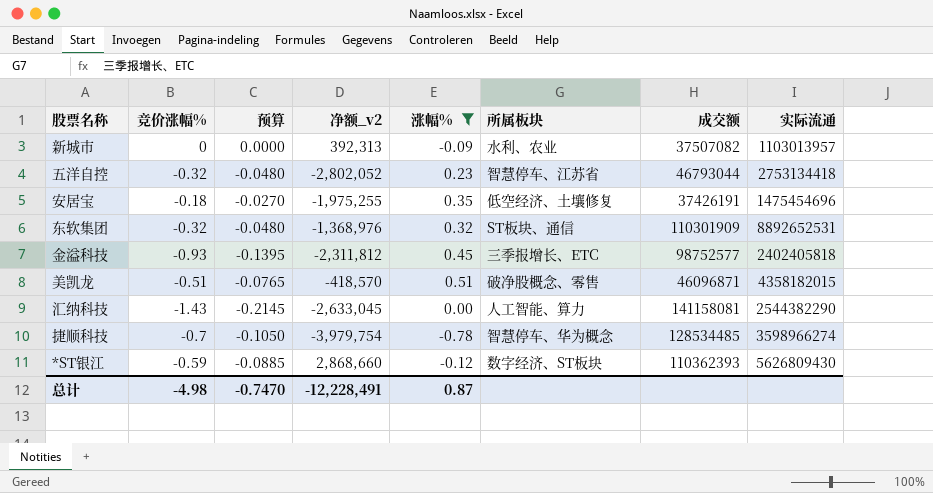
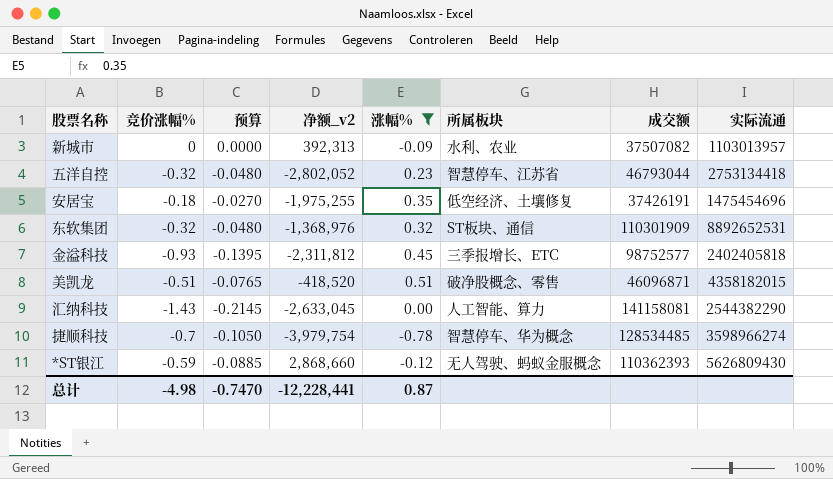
美凯龙 | 净额_v2: -418,570 -> -418,520
*ST银江 | 所属板块: 数字经济、ST板块 -> 无人驾驶、蚂蚁金服概念
总计 | 净额_v2: -12,228,491 -> -12,228,441

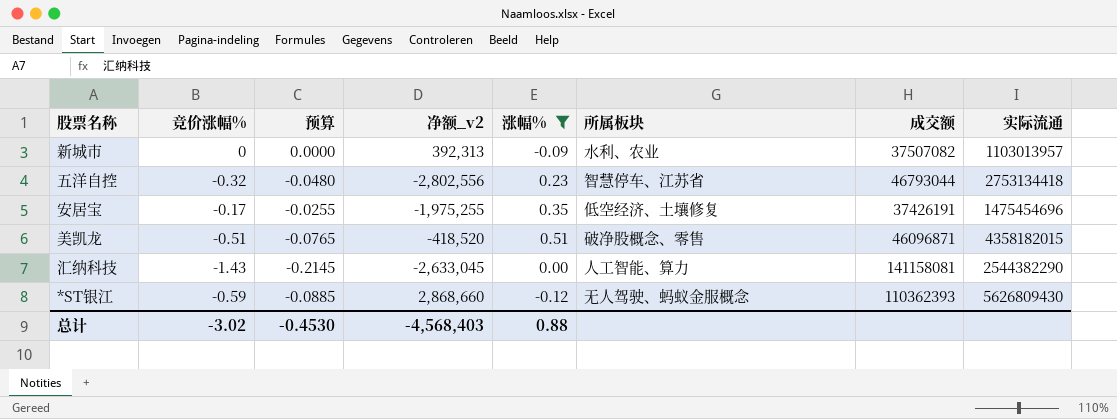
row 东软集团: -0.32 | -0.0480 | -1,368,976 | 0.32 | ST板块、通信 | 110301909 | 8892652531 -> none
row 金溢科技: -0.93 | -0.1395 | -2,311,812 | 0.45 | 三季报增长、ETC | 98752577 | 2402405818 -> none
row 捷顺科技: -0.7 | -0.1050 | -3,979,754 | -0.78 | 智慧停车、华为概念 | 128534485 | 3598966274 -> none
五洋自控 | 净额_v2: -2,802,052 -> -2,802,556
安居宝 | 竞价涨幅%: -0.18 -> -0.17
安居宝 | 预算: -0.0270 -> -0.0255
总计 | 竞价涨幅%: -4.98 -> -3.02
总计 | 预算: -0.7470 -> -0.4530
总计 | 净额_v2: -12,228,441 -> -4,568,403
总计 | 涨幅%: 0.87 -> 0.88

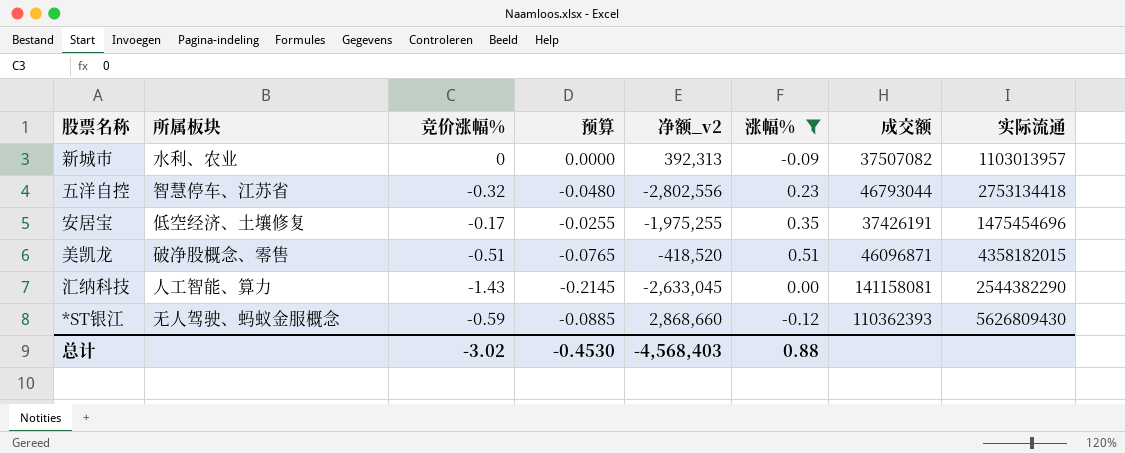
column 所属板块 | position: 6 -> 2

